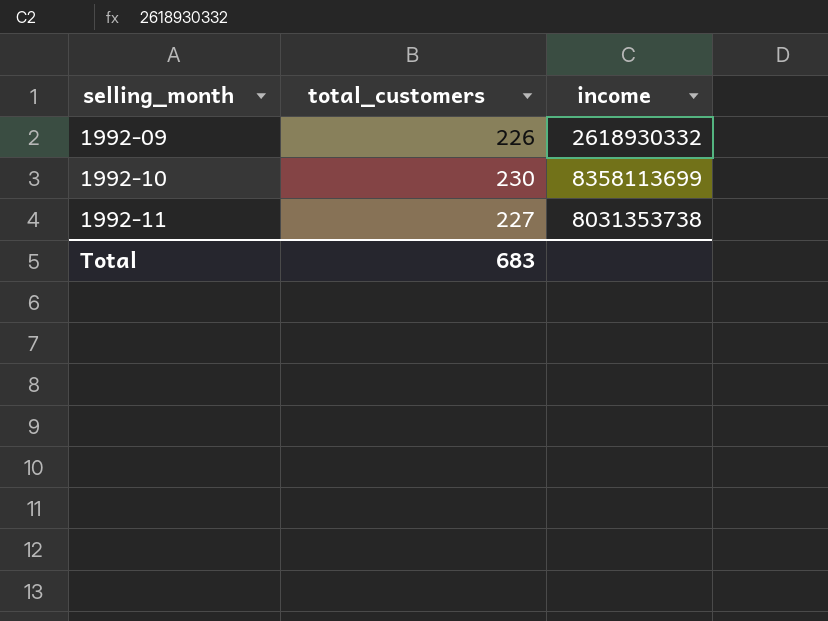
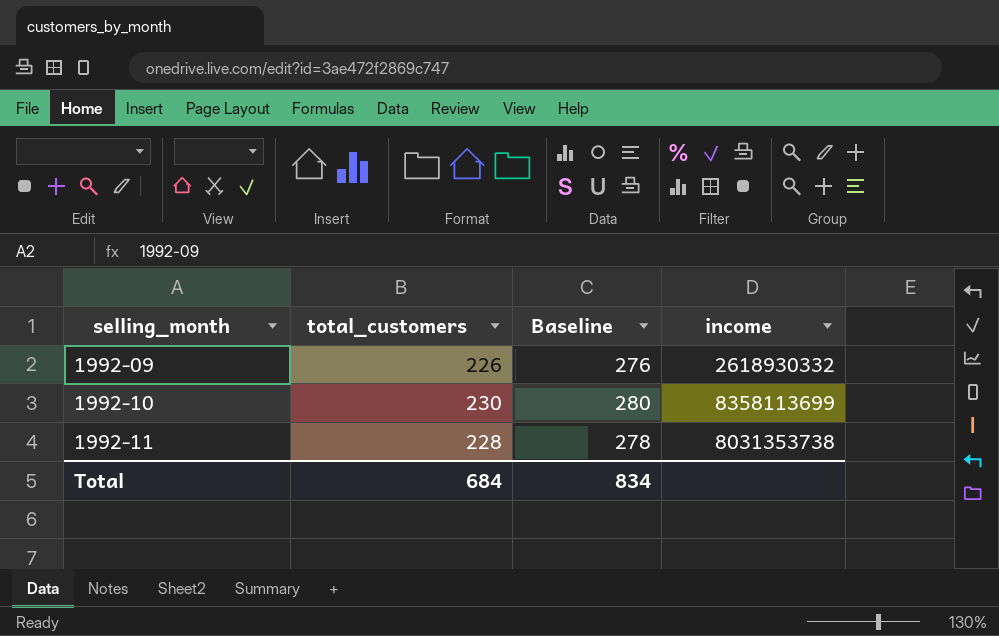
column Baseline | formula: none -> [total_customers] + 50
1992-11 | total_customers: 227 -> 228
Total | total_customers: 683 -> 684

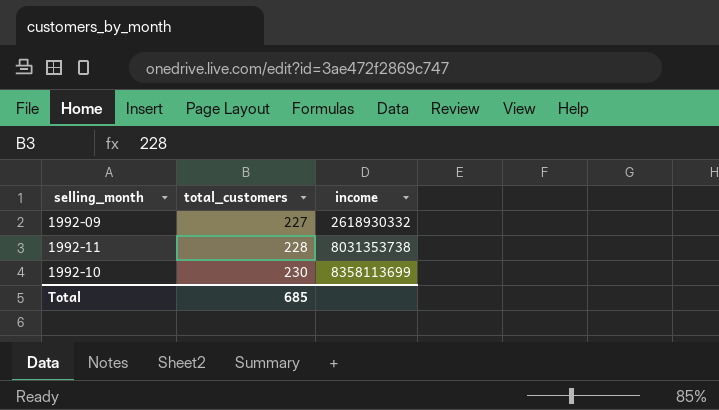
row order: selling_month ascending -> total_customers ascending
column Baseline | formula: [total_customers] + 50 -> none
1992-09 | total_customers: 226 -> 227
Total | total_customers: 684 -> 685

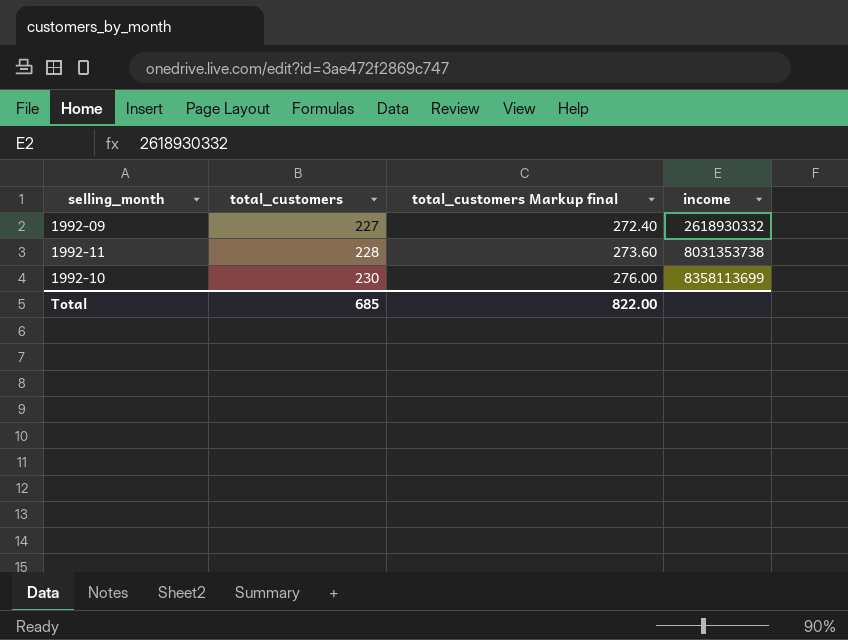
column total_customers Markup final | formula: none -> [total_customers] * 1.2

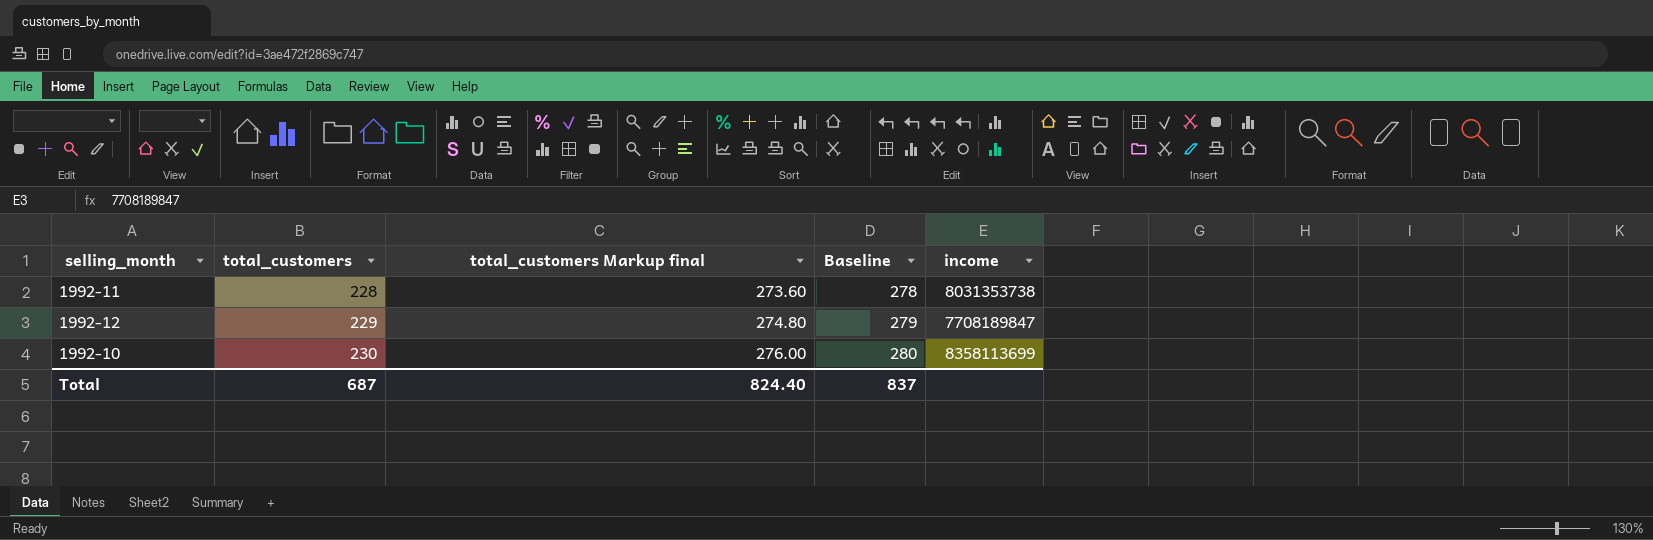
column Baseline | formula: none -> [total_customers] + 50
row 1992-09: 227 | 272.40 | 2618930332 -> none
row 1992-12: none -> 229 | 274.80 | 279 | 7708189847
Total | total_customers: 685 -> 687
Total | total_customers Markup final: 822.00 -> 824.40

